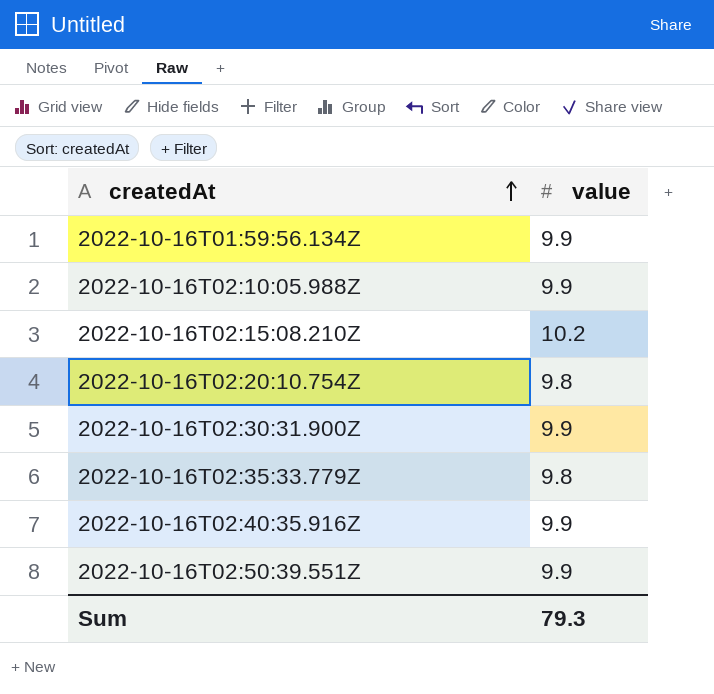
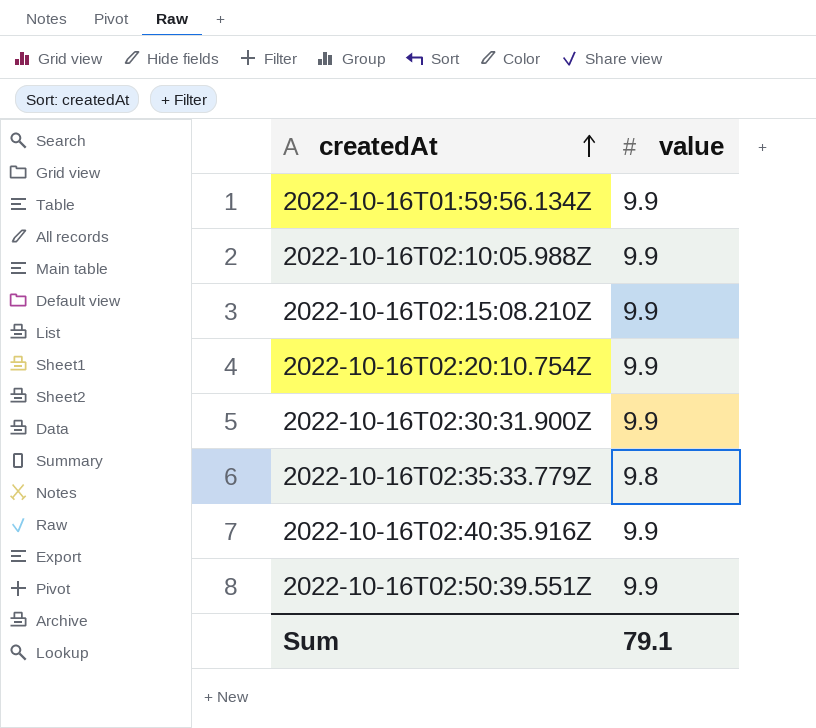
2022-10-16T02:15:08.210Z | value: 10.2 -> 9.9
2022-10-16T02:20:10.754Z | value: 9.8 -> 9.9
Sum | value: 79.3 -> 79.1

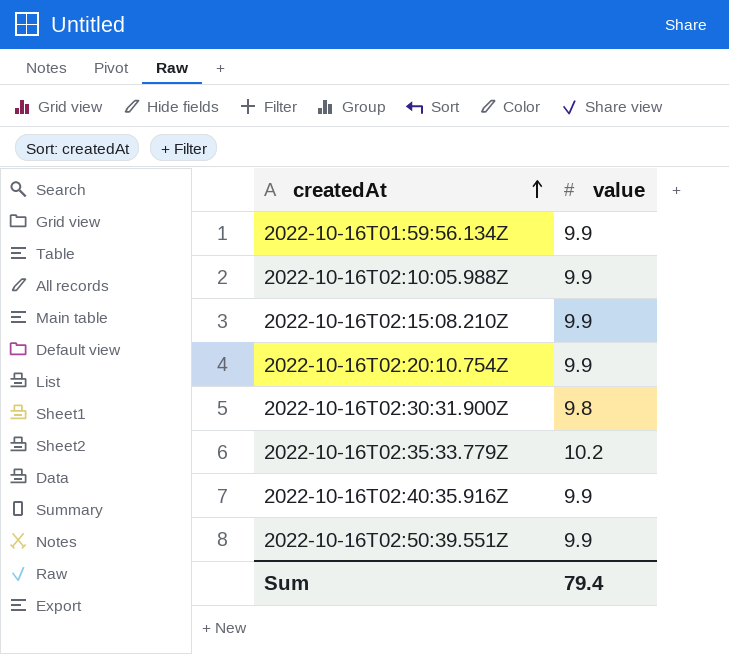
2022-10-16T02:30:31.900Z | value: 9.9 -> 9.8
2022-10-16T02:35:33.779Z | value: 9.8 -> 10.2
Sum | value: 79.1 -> 79.4

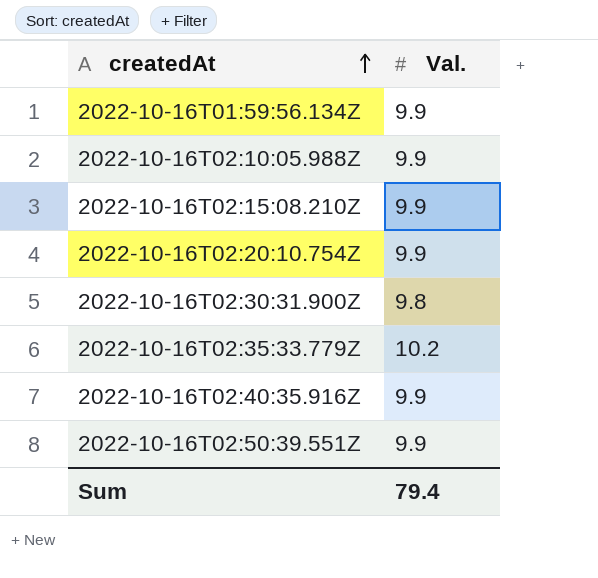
column name: value -> Val.

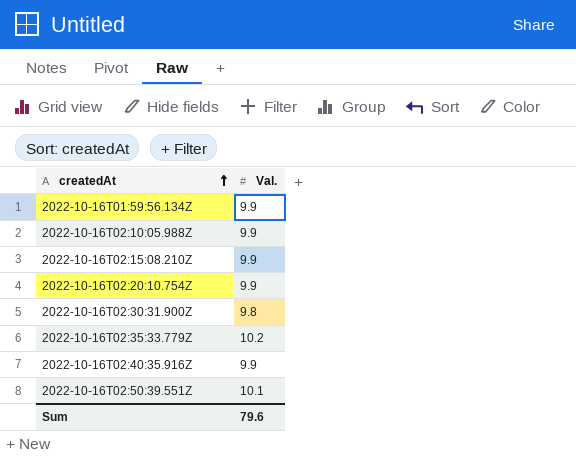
2022-10-16T02:50:39.551Z | Val.: 9.9 -> 10.1
Sum | Val.: 79.4 -> 79.6

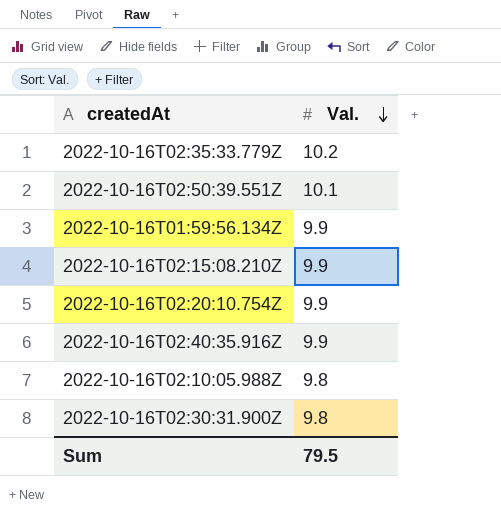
row order: createdAt ascending -> Val. descending
2022-10-16T02:10:05.988Z | Val.: 9.9 -> 9.8
Sum | Val.: 79.6 -> 79.5

